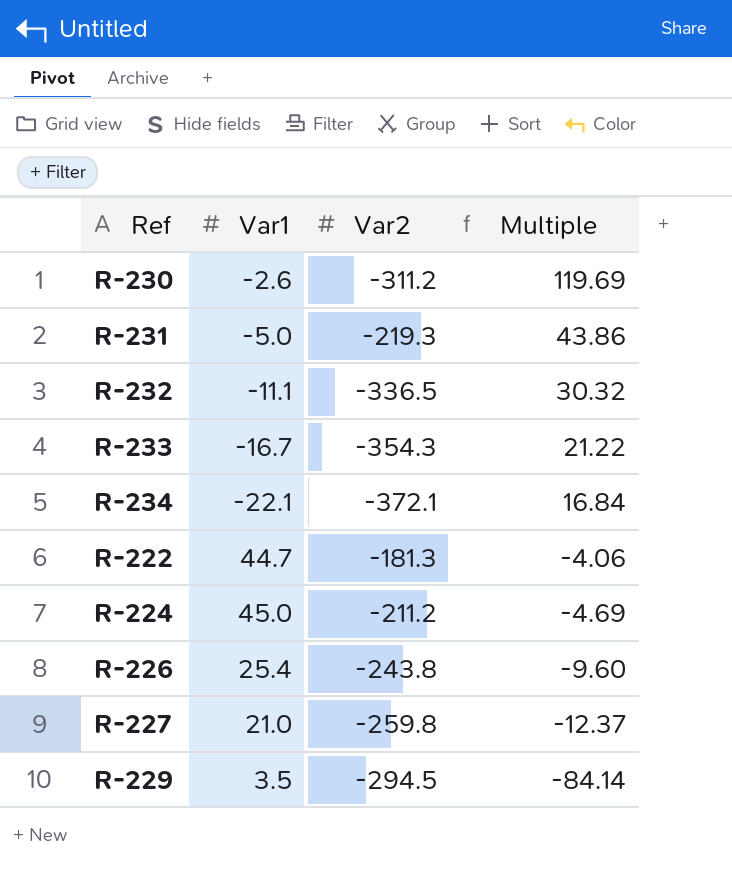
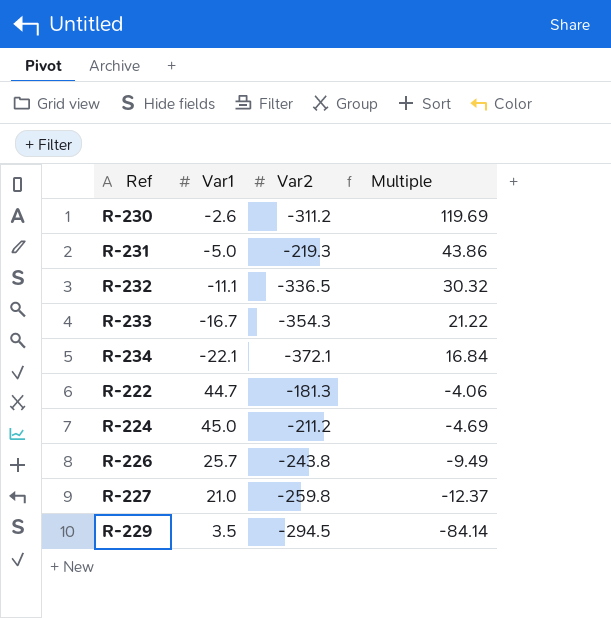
R-226 | Var1: 25.4 -> 25.7
R-226 | Multiple: -9.60 -> -9.49

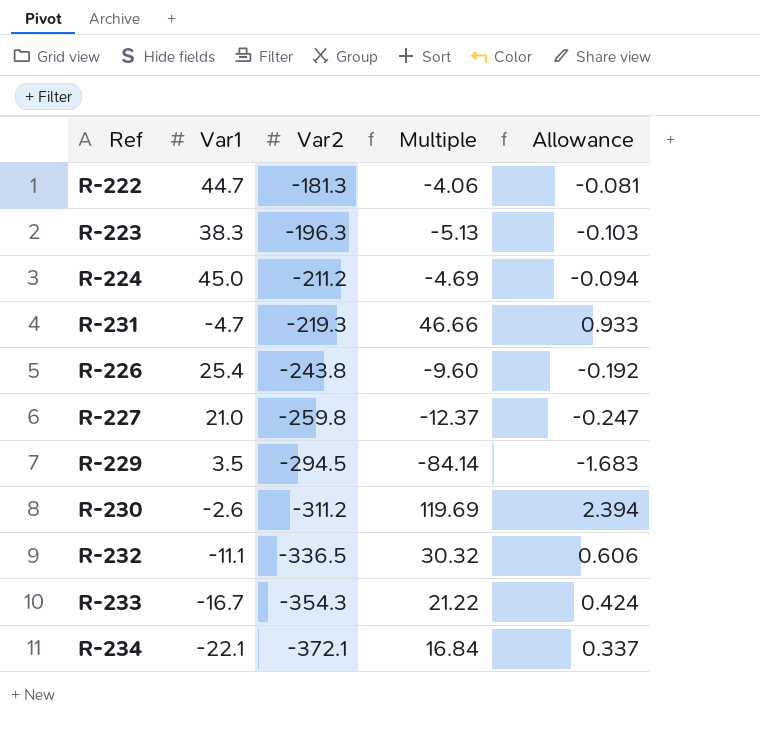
row order: Multiple descending -> Var2 descending
column Allowance | formula: none -> [Multiple] * 0.02
row R-223: none -> 38.3 | -196.3 | -5.13 | -0.103
R-231 | Var1: -5.0 -> -4.7
R-231 | Multiple: 43.86 -> 46.66
R-226 | Var1: 25.7 -> 25.4
R-226 | Multiple: -9.49 -> -9.60

